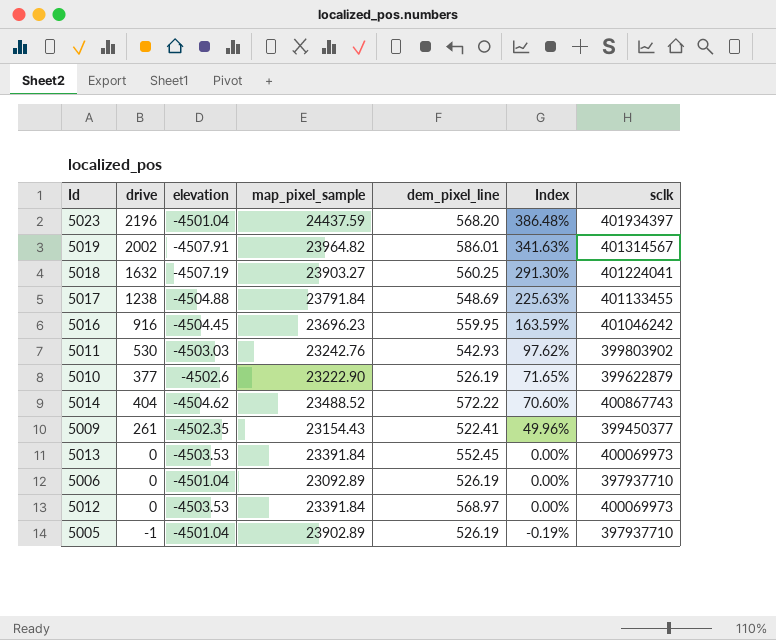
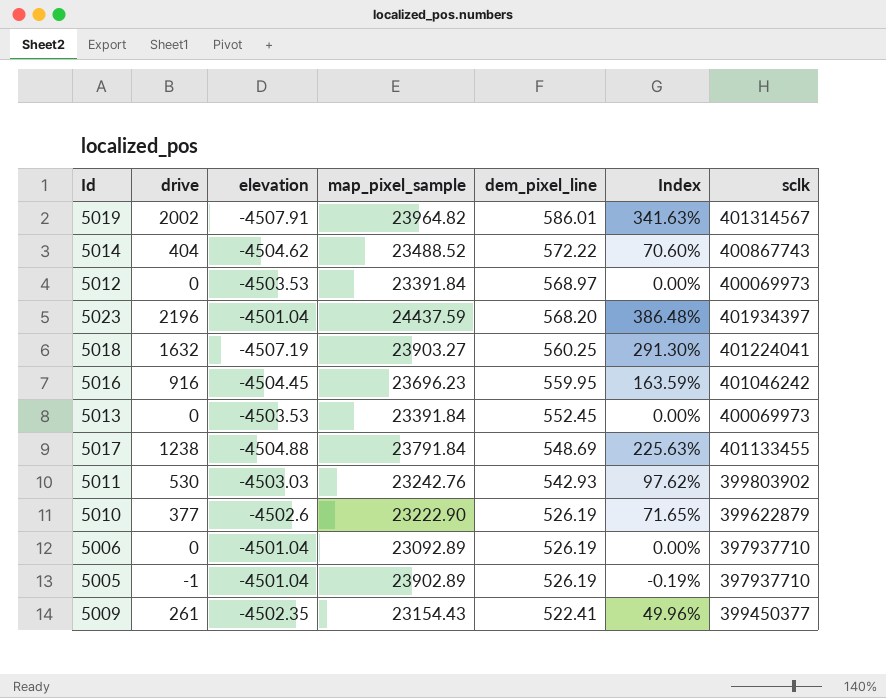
row order: Index descending -> dem_pixel_line descending

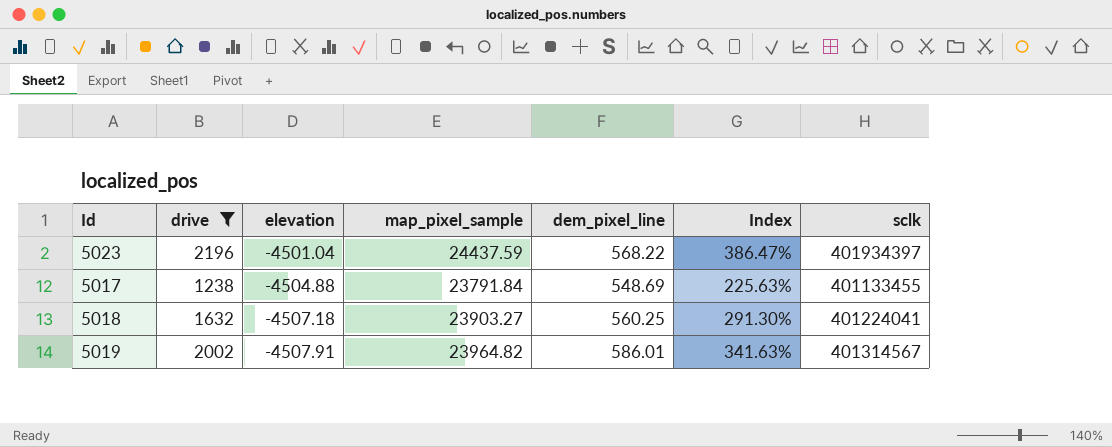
filter: none -> drive >= 1238
row order: dem_pixel_line descending -> elevation descending
5023 | dem_pixel_line: 568.20 -> 568.22
5023 | Index: 386.48% -> 386.47%
5018 | elevation: -4507.19 -> -4507.18

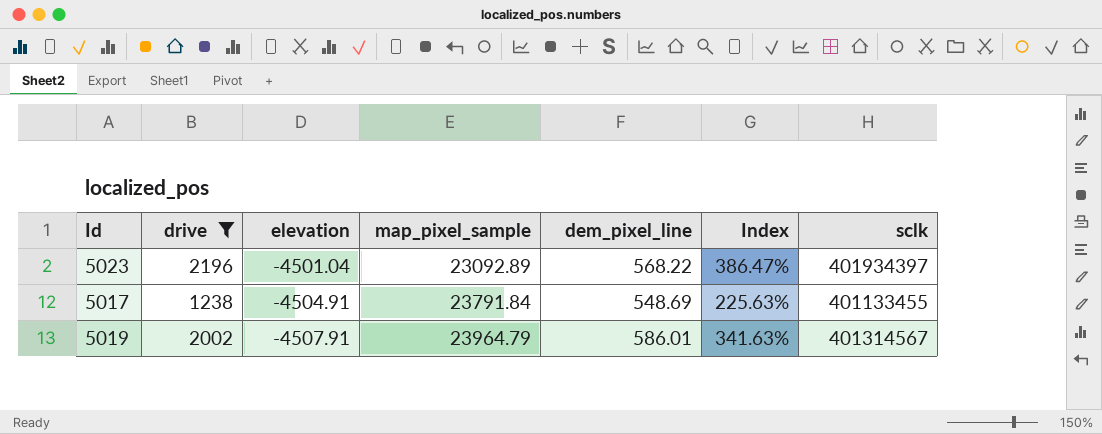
row 5018: 1632 | -4507.18 | 23903.27 | 560.25 | 291.30% | 401224041 -> none
5023 | map_pixel_sample: 24437.59 -> 23092.89
5017 | elevation: -4504.88 -> -4504.91
5019 | map_pixel_sample: 23964.82 -> 23964.79

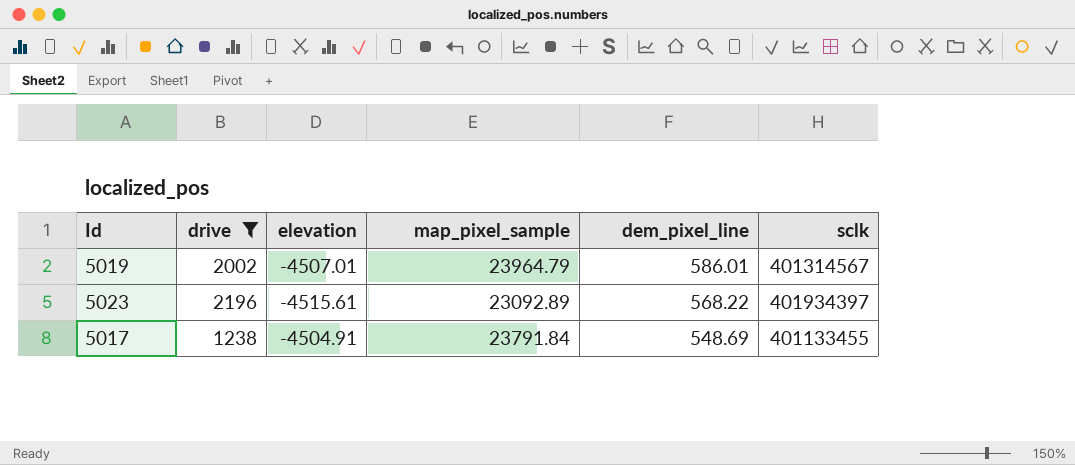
row order: elevation descending -> dem_pixel_line descending
column Index | formula: [drive] / [dem_pixel_line] -> none
5019 | elevation: -4507.91 -> -4507.01
5023 | elevation: -4501.04 -> -4515.61

